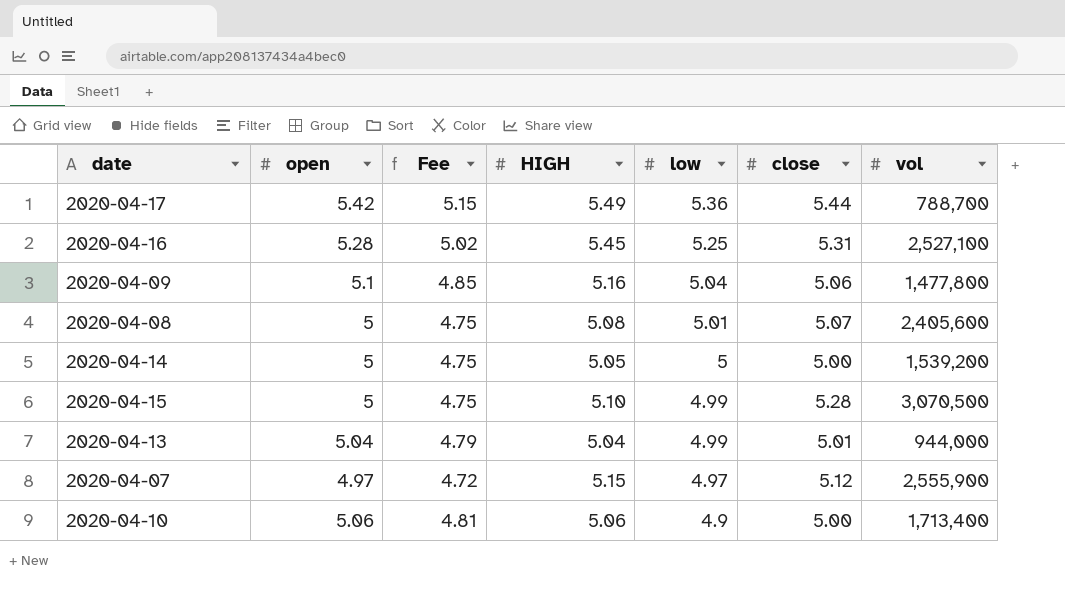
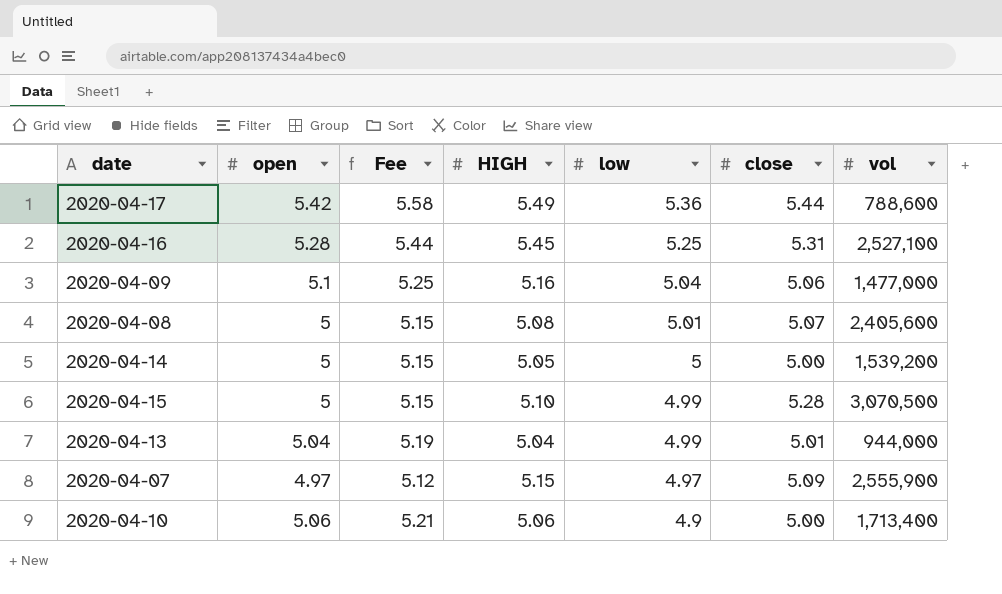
column Fee | formula: [open] * 0.95 -> [open] * 1.03
2020-04-17 | vol: 788,700 -> 788,600
2020-04-09 | vol: 1,477,800 -> 1,477,000
2020-04-07 | close: 5.12 -> 5.09

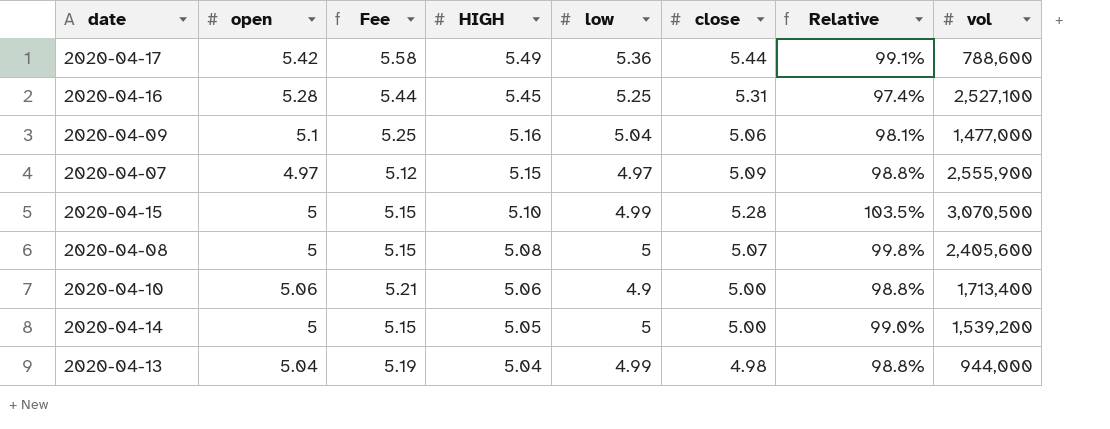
row order: low descending -> HIGH descending
column Relative | formula: none -> [close] / [HIGH]
2020-04-08 | low: 5.01 -> 5
2020-04-13 | close: 5.01 -> 4.98

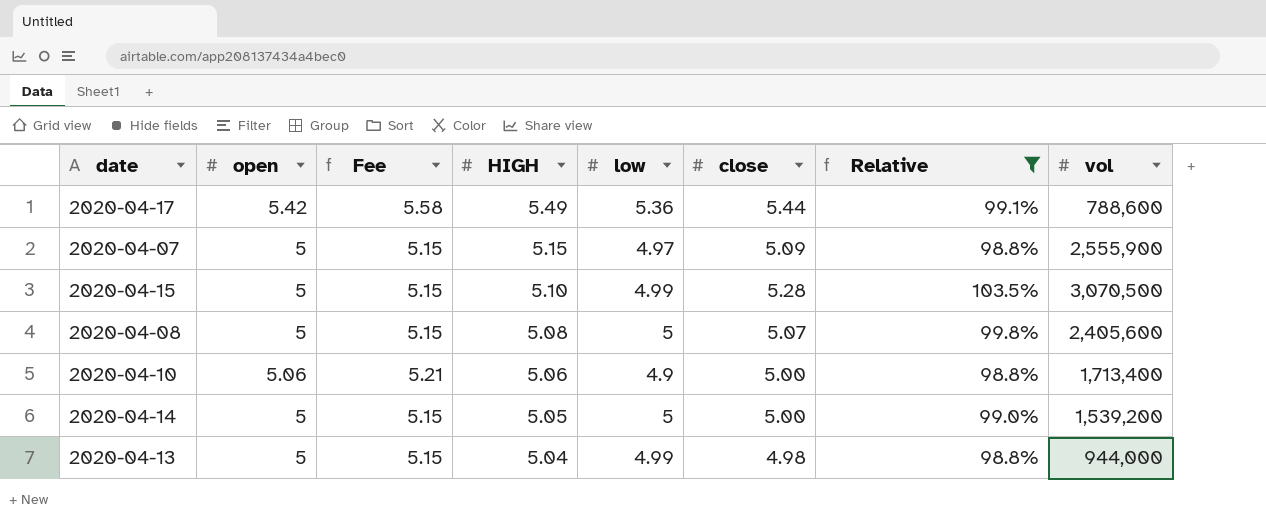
filter: none -> Relative >= 98.8%
2020-04-07 | open: 4.97 -> 5
2020-04-07 | Fee: 5.12 -> 5.15
2020-04-13 | open: 5.04 -> 5
2020-04-13 | Fee: 5.19 -> 5.15

